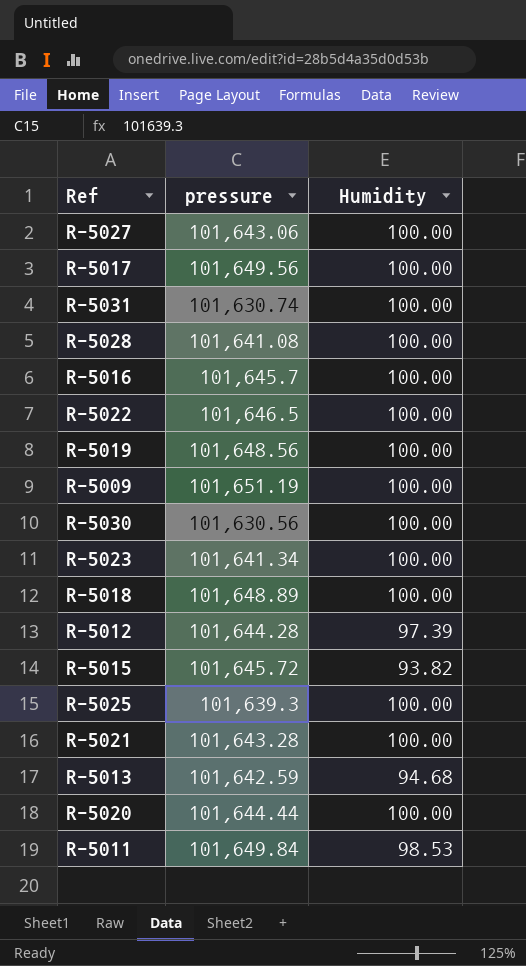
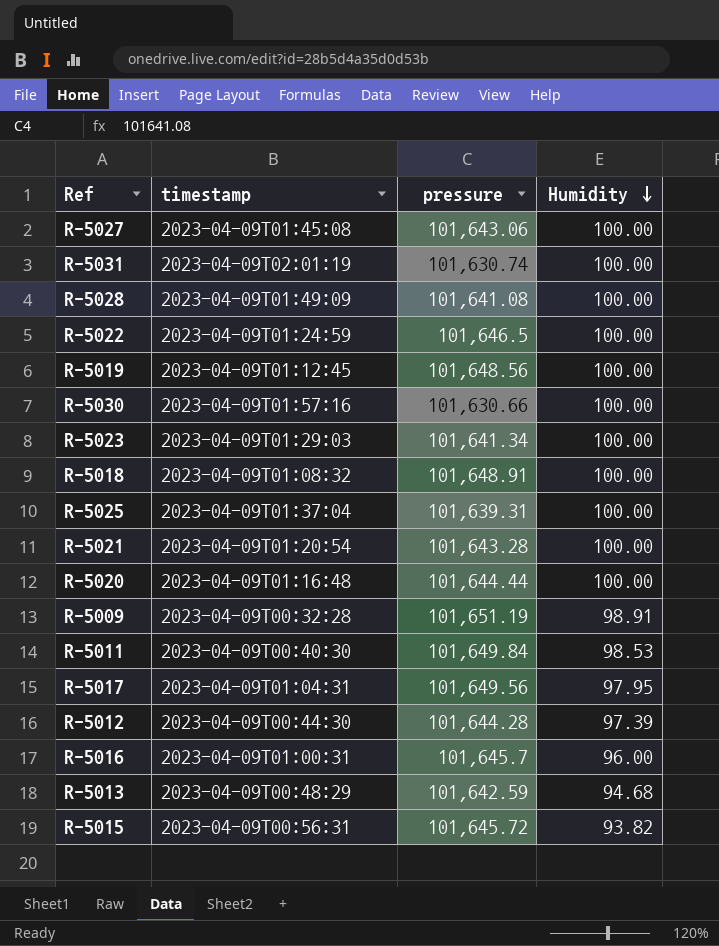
row order: none -> Humidity descending
column timestamp | position: none -> 2
R-5030 | pressure: 101,630.56 -> 101,630.66
R-5018 | pressure: 101,648.89 -> 101,648.91
R-5025 | pressure: 101,639.3 -> 101,639.31
R-5009 | Humidity: 100.00 -> 98.91
R-5017 | Humidity: 100.00 -> 97.95
R-5016 | Humidity: 100.00 -> 96.00

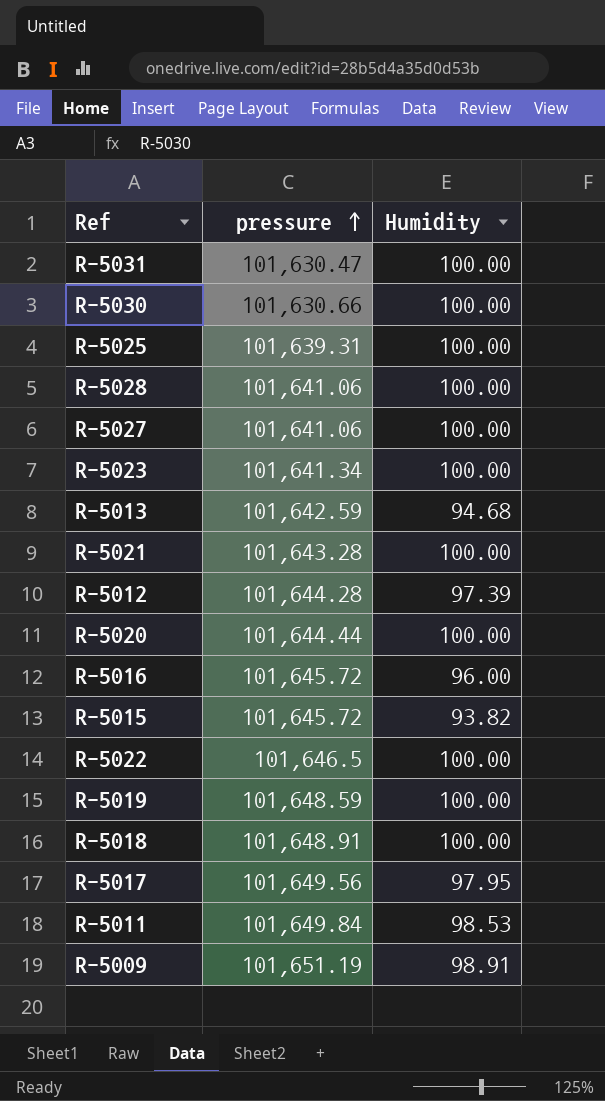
row order: Humidity descending -> pressure ascending
column timestamp | position: 2 -> none
R-5031 | pressure: 101,630.74 -> 101,630.47
R-5028 | pressure: 101,641.08 -> 101,641.06
R-5027 | pressure: 101,643.06 -> 101,641.06
R-5016 | pressure: 101,645.7 -> 101,645.72
R-5019 | pressure: 101,648.56 -> 101,648.59

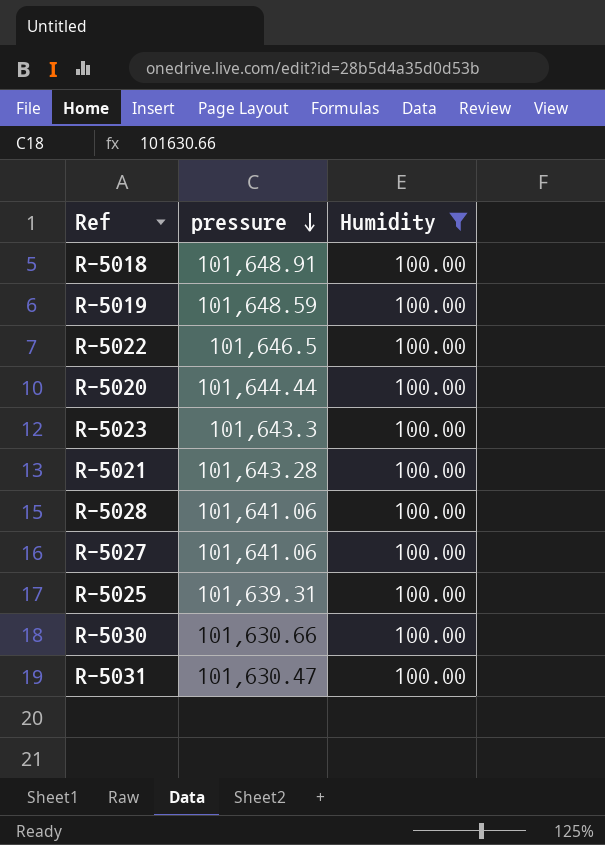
filter: none -> Humidity = 100.00
row order: pressure ascending -> pressure descending
R-5023 | pressure: 101,641.34 -> 101,643.3

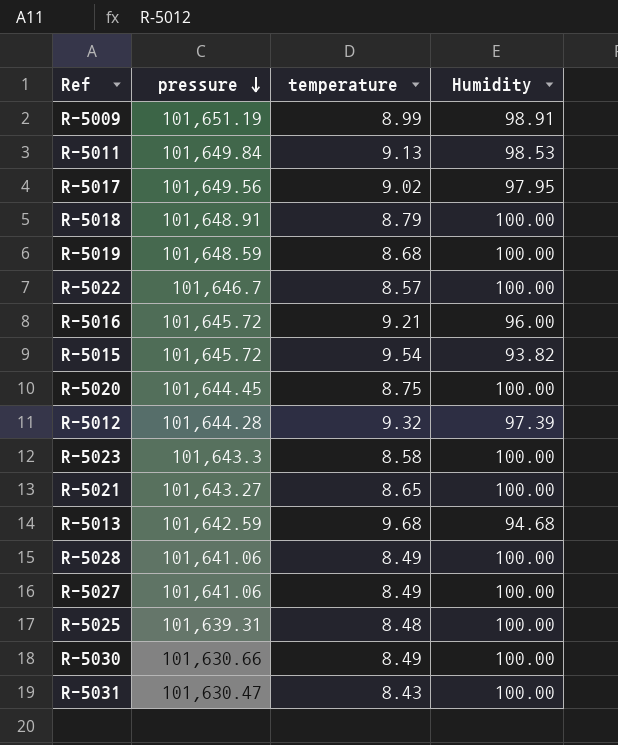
filter: Humidity = 100.00 -> none
column temperature | position: none -> 3
R-5022 | pressure: 101,646.5 -> 101,646.7
R-5020 | pressure: 101,644.44 -> 101,644.45
R-5021 | pressure: 101,643.28 -> 101,643.27

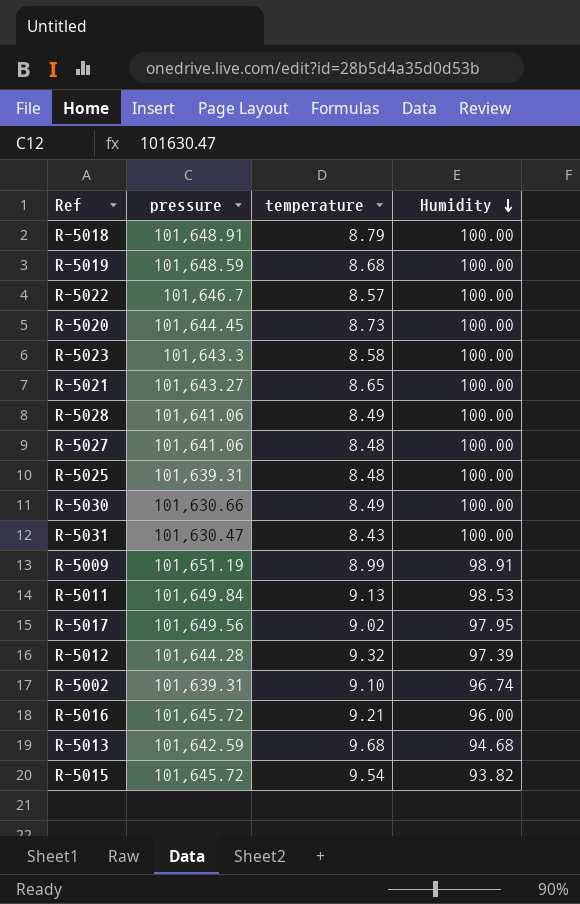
row order: pressure descending -> Humidity descending
R-5020 | temperature: 8.75 -> 8.73
R-5027 | temperature: 8.49 -> 8.48
row R-5002: none -> 101,639.31 | 9.10 | 96.74

